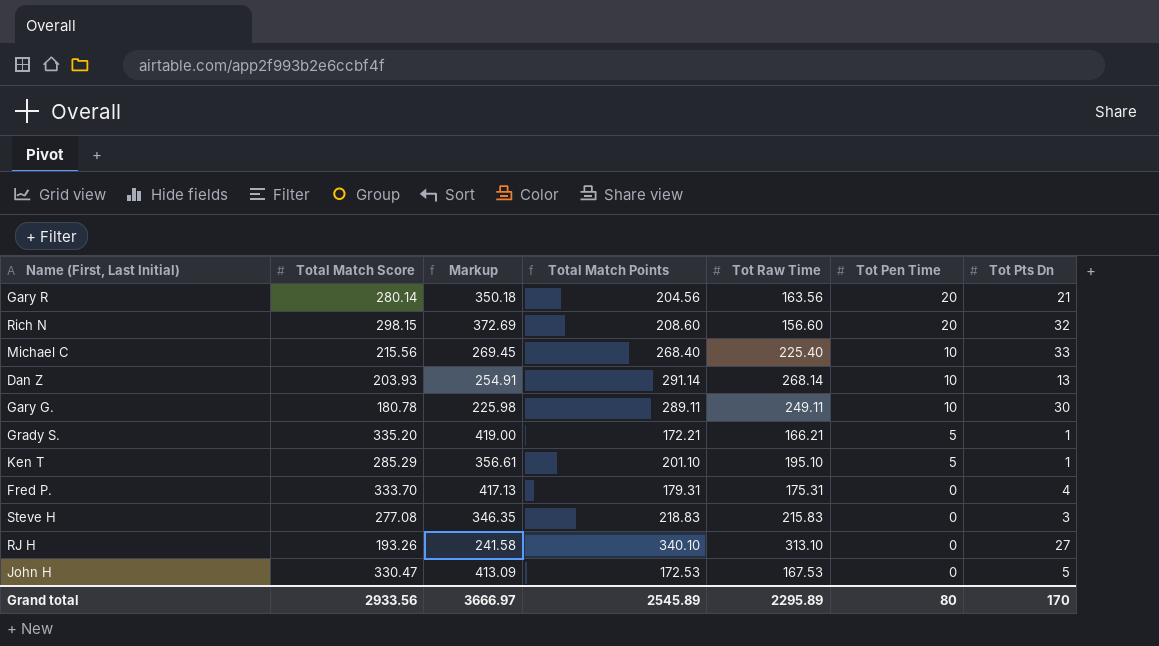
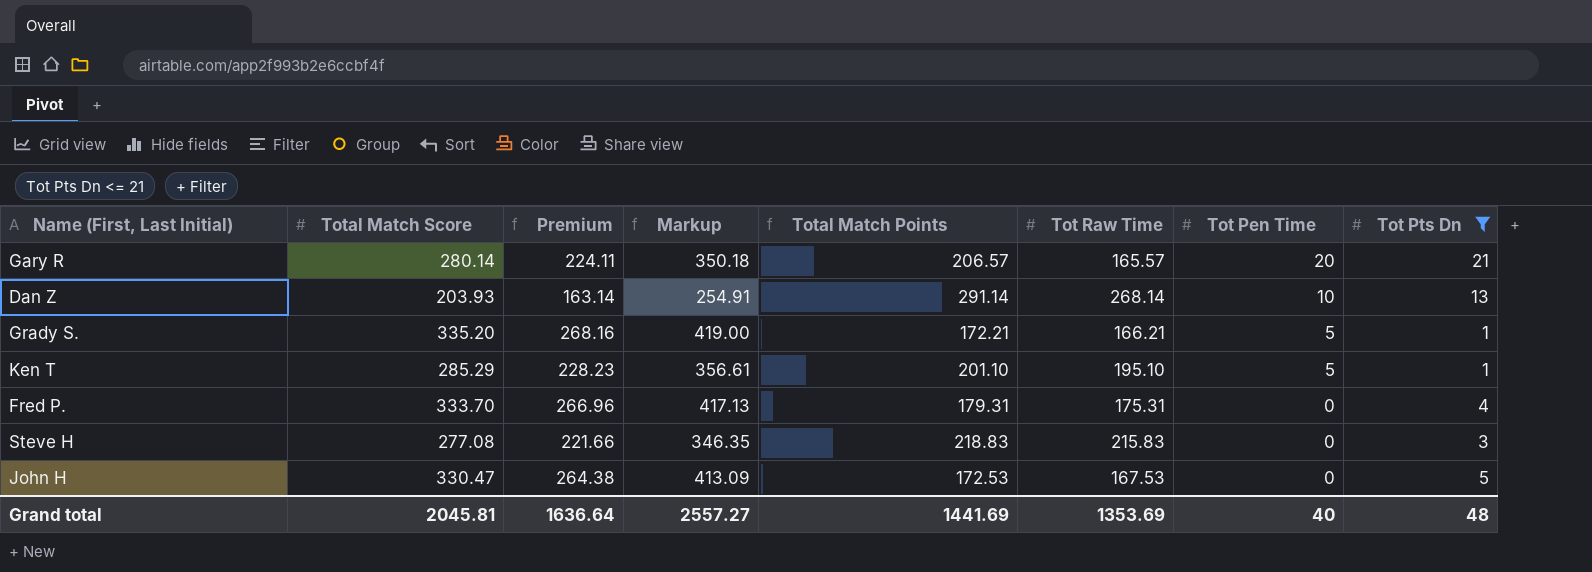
filter: none -> Tot Pts Dn <= 21
column Premium | formula: none -> [Total Match Score] * 0.8
Gary R | Total Match Points: 204.56 -> 206.57
Gary R | Tot Raw Time: 163.56 -> 165.57
Grand total | Total Match Score: 2933.56 -> 2045.81
Grand total | Markup: 3666.97 -> 2557.27
Grand total | Total Match Points: 2545.89 -> 1441.69
Grand total | Tot Raw Time: 2295.89 -> 1353.69
Grand total | Tot Pen Time: 80 -> 40
Grand total | Tot Pts Dn: 170 -> 48

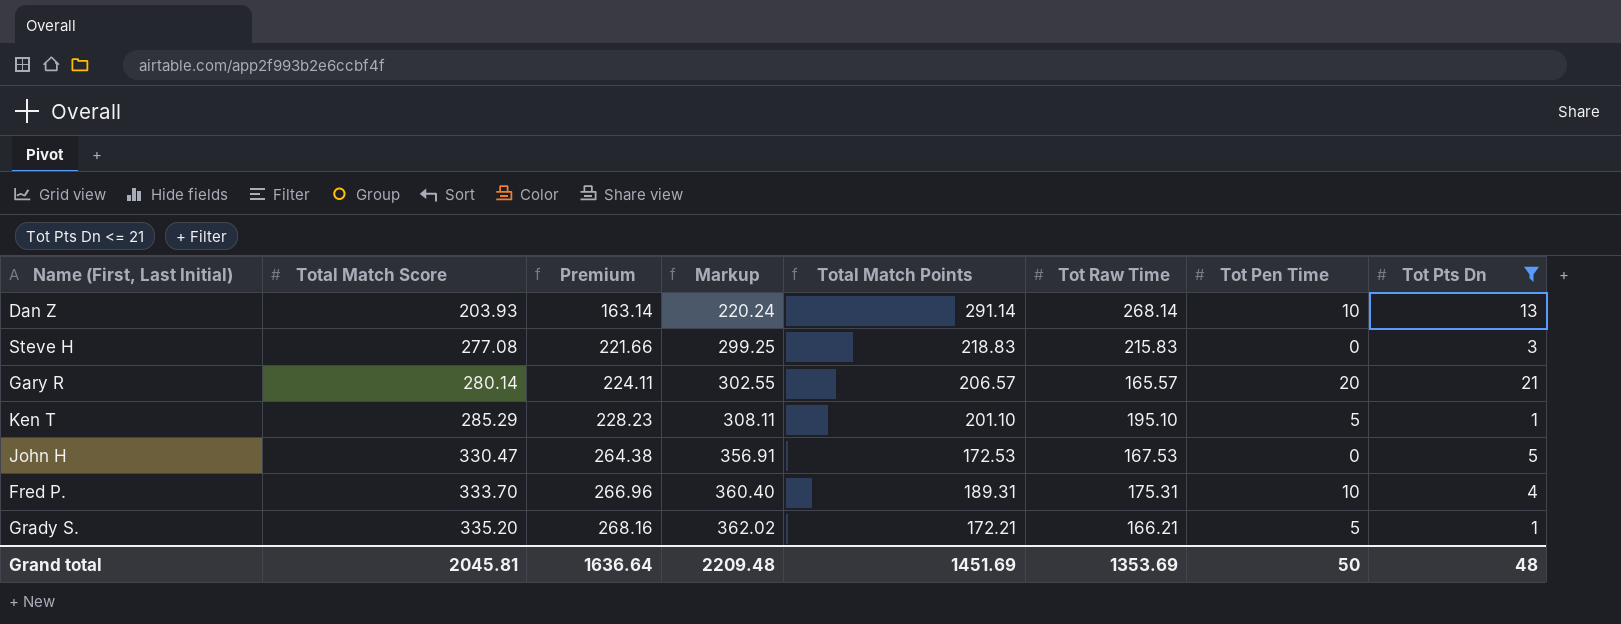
row order: Tot Pen Time descending -> Total Match Score ascending
column Markup | formula: [Total Match Score] * 1.25 -> [Total Match Score] * 1.08
Fred P. | Total Match Points: 179.31 -> 189.31
Fred P. | Tot Pen Time: 0 -> 10
Grand total | Markup: 2557.27 -> 2209.48
Grand total | Total Match Points: 1441.69 -> 1451.69
Grand total | Tot Pen Time: 40 -> 50

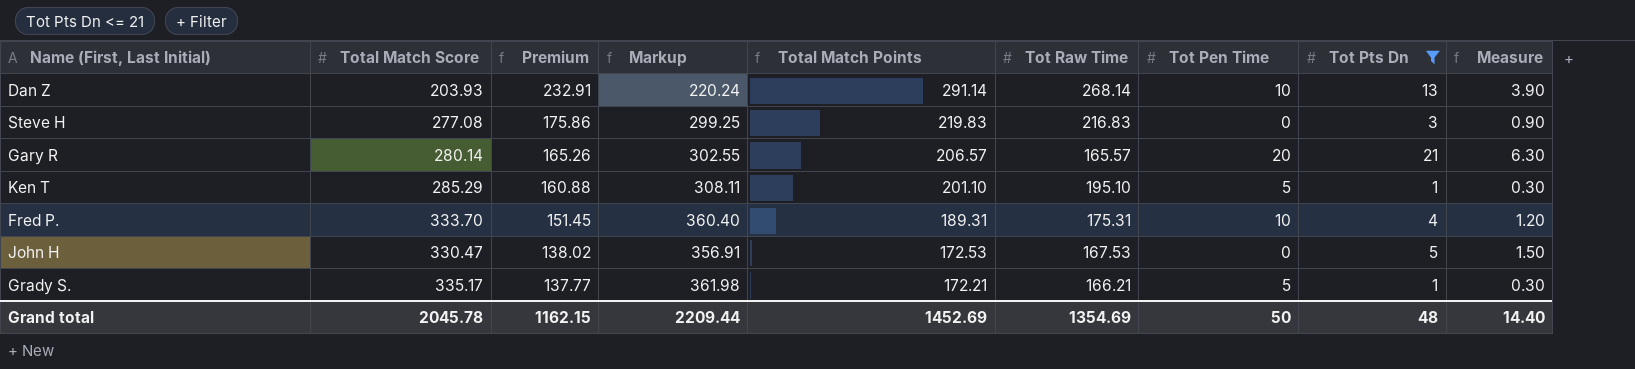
row order: Total Match Score ascending -> Premium descending
column Premium | formula: [Total Match Score] * 0.8 -> [Total Match Points] * 0.8
column Measure | formula: none -> [Tot Pts Dn] * 0.3
Steve H | Total Match Points: 218.83 -> 219.83
Steve H | Tot Raw Time: 215.83 -> 216.83
Grady S. | Total Match Score: 335.20 -> 335.17
Grady S. | Markup: 362.02 -> 361.98
Grand total | Total Match Score: 2045.81 -> 2045.78
Grand total | Premium: 1636.64 -> 1162.15
Grand total | Markup: 2209.48 -> 2209.44
Grand total | Total Match Points: 1451.69 -> 1452.69
Grand total | Tot Raw Time: 1353.69 -> 1354.69

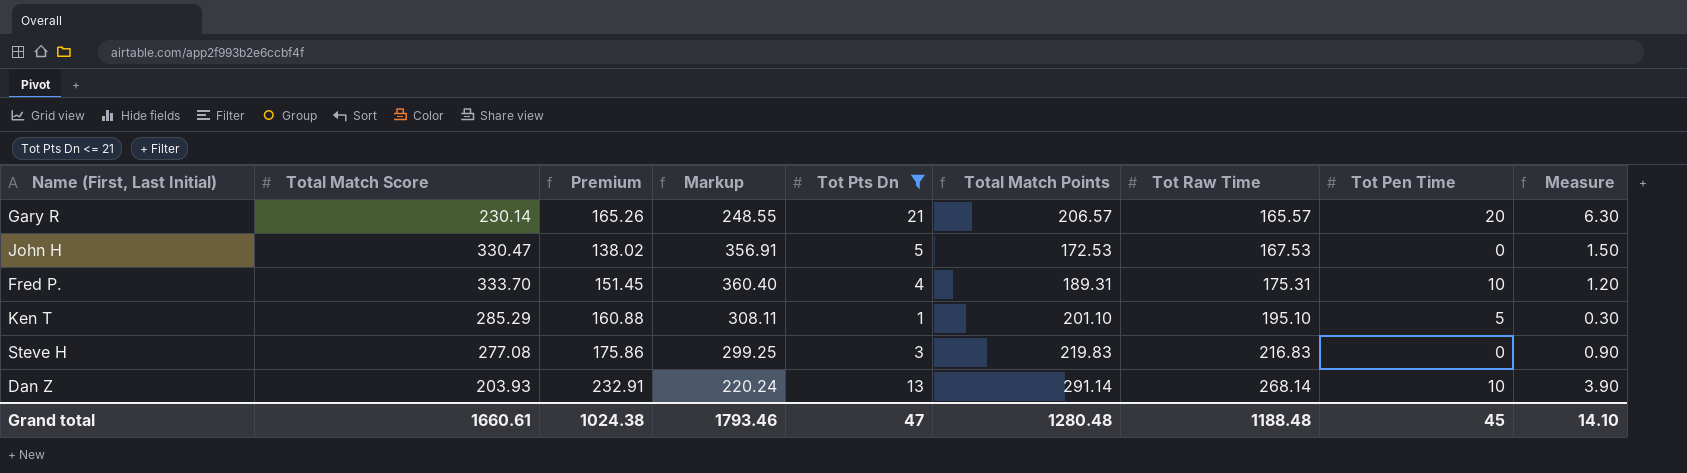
row order: Premium descending -> Tot Raw Time ascending
column Tot Pts Dn | position: 8 -> 5
row Grady S.: 335.17 | 137.77 | 361.98 | 172.21 | 166.21 | 5 | 1 | 0.30 -> none
Gary R | Total Match Score: 280.14 -> 230.14
Gary R | Markup: 302.55 -> 248.55
Grand total | Total Match Score: 2045.78 -> 1660.61
Grand total | Premium: 1162.15 -> 1024.38
Grand total | Markup: 2209.44 -> 1793.46
Grand total | Tot Pts Dn: 48 -> 47
Grand total | Total Match Points: 1452.69 -> 1280.48
Grand total | Tot Raw Time: 1354.69 -> 1188.48
Grand total | Tot Pen Time: 50 -> 45
Grand total | Measure: 14.40 -> 14.10

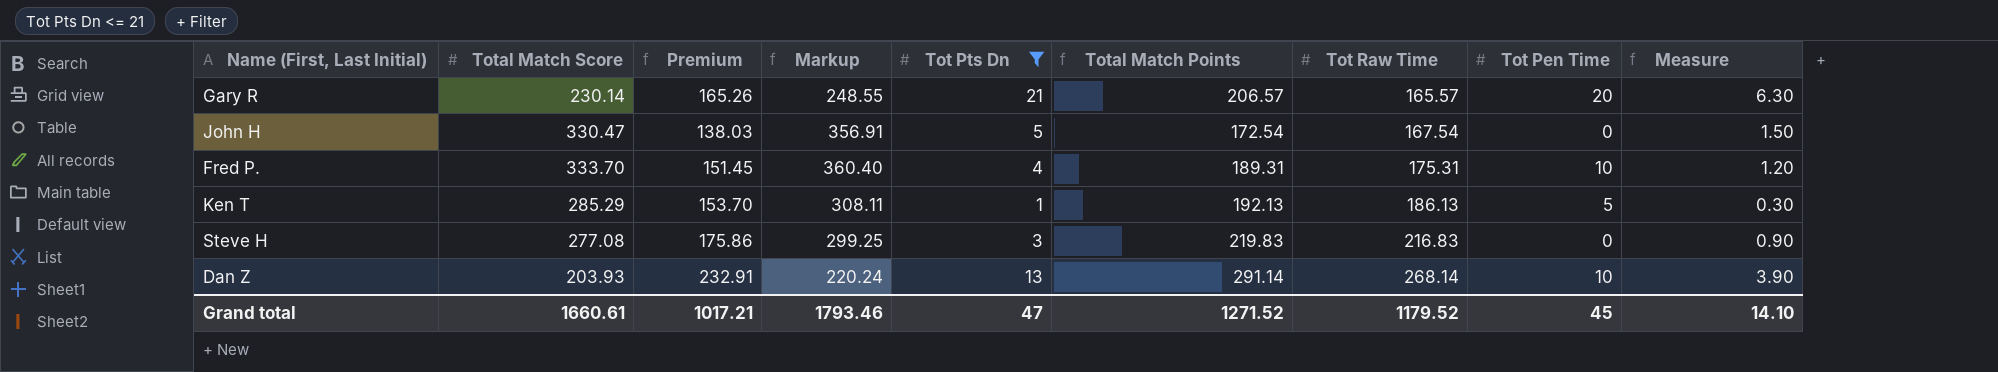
John H | Premium: 138.02 -> 138.03
John H | Total Match Points: 172.53 -> 172.54
John H | Tot Raw Time: 167.53 -> 167.54
Ken T | Premium: 160.88 -> 153.70
Ken T | Total Match Points: 201.10 -> 192.13
Ken T | Tot Raw Time: 195.10 -> 186.13
Grand total | Premium: 1024.38 -> 1017.21
Grand total | Total Match Points: 1280.48 -> 1271.52
Grand total | Tot Raw Time: 1188.48 -> 1179.52

